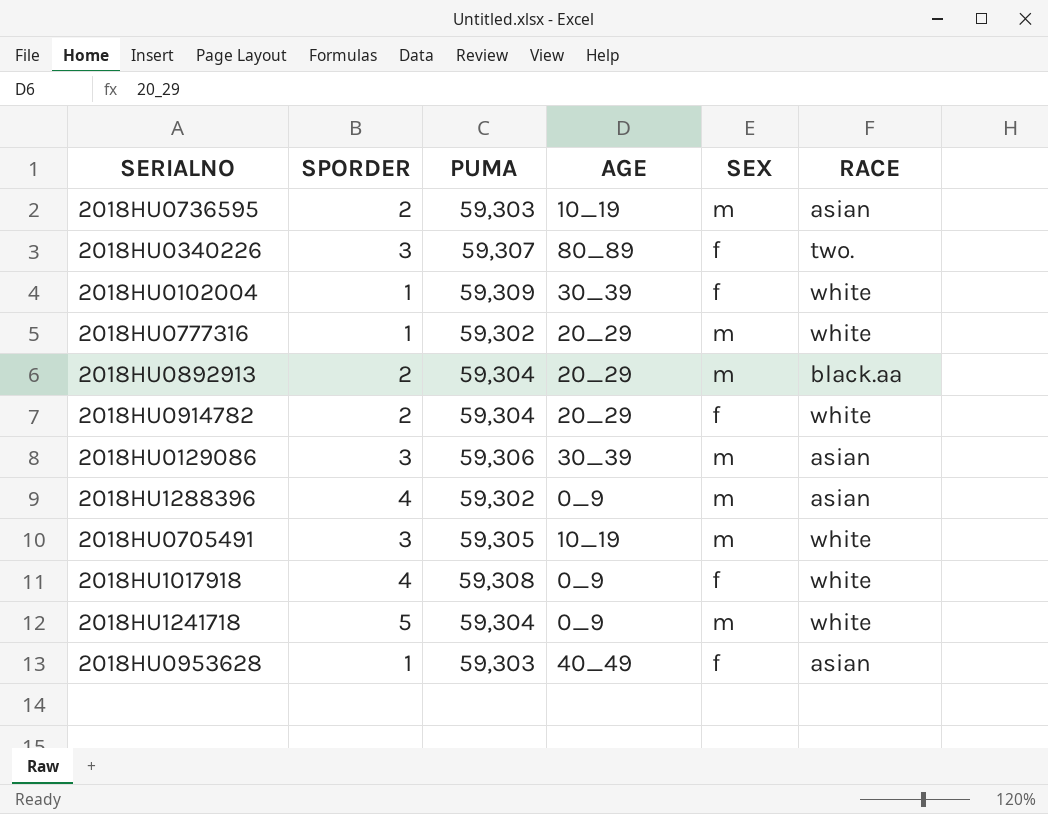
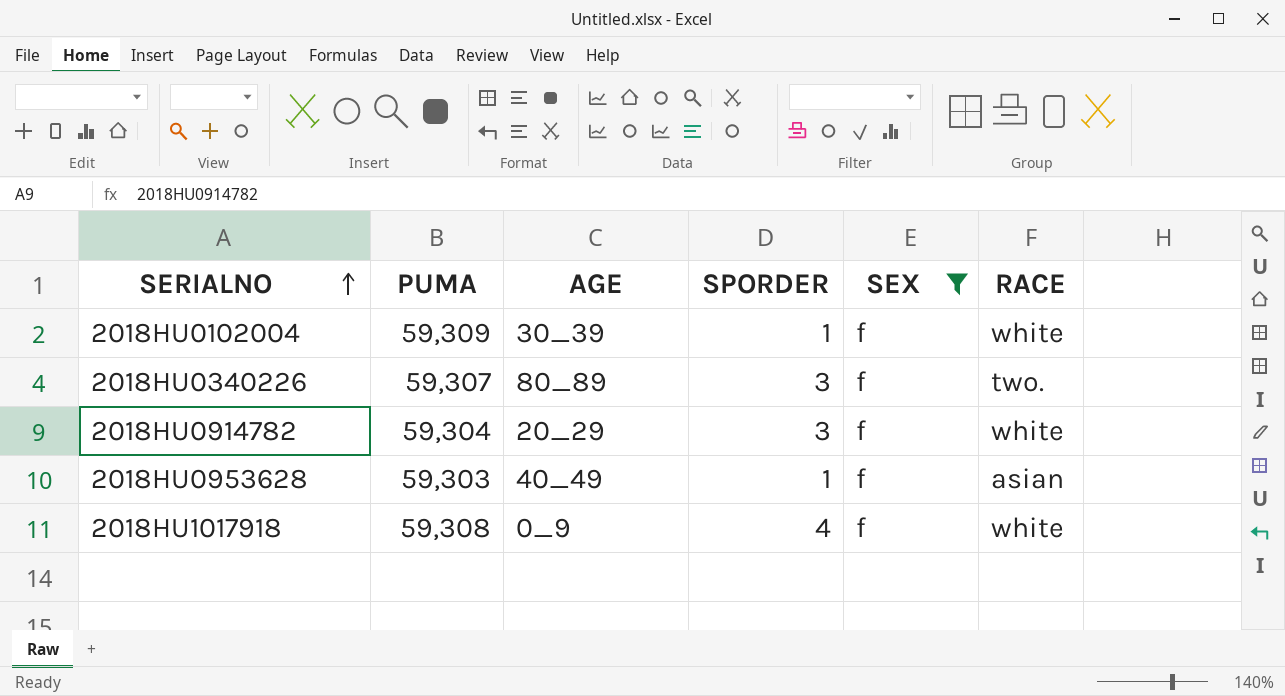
filter: none -> SEX = f
row order: none -> SERIALNO ascending
column SPORDER | position: 2 -> 4
2018HU0914782 | SPORDER: 2 -> 3

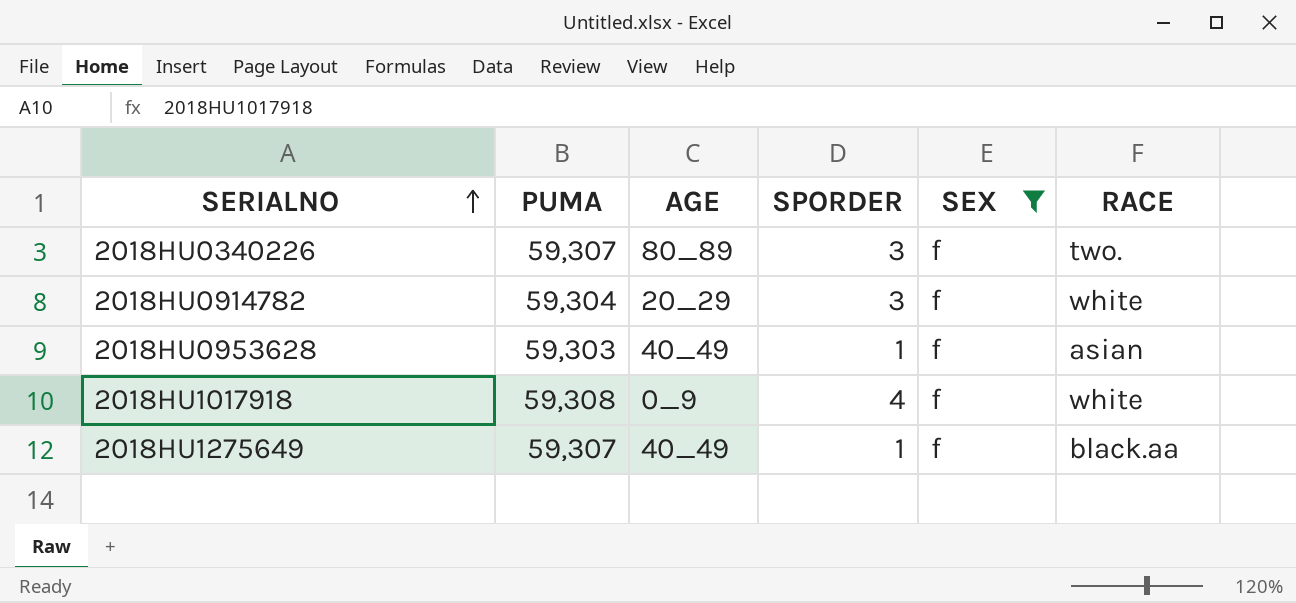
row 2018HU0102004: 59,309 | 30_39 | 1 | f | white -> none
row 2018HU1275649: none -> 59,307 | 40_49 | 1 | f | black.aa

